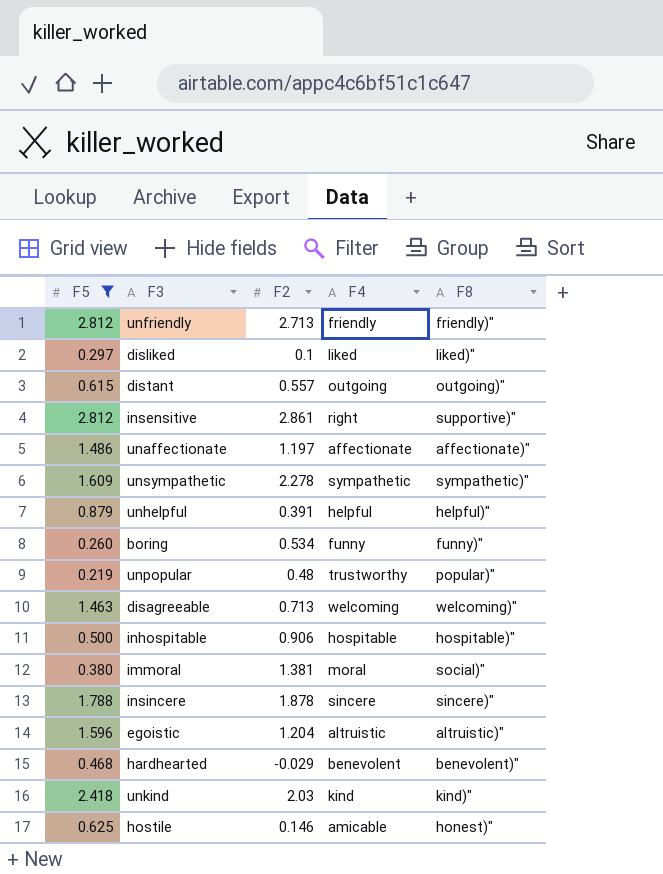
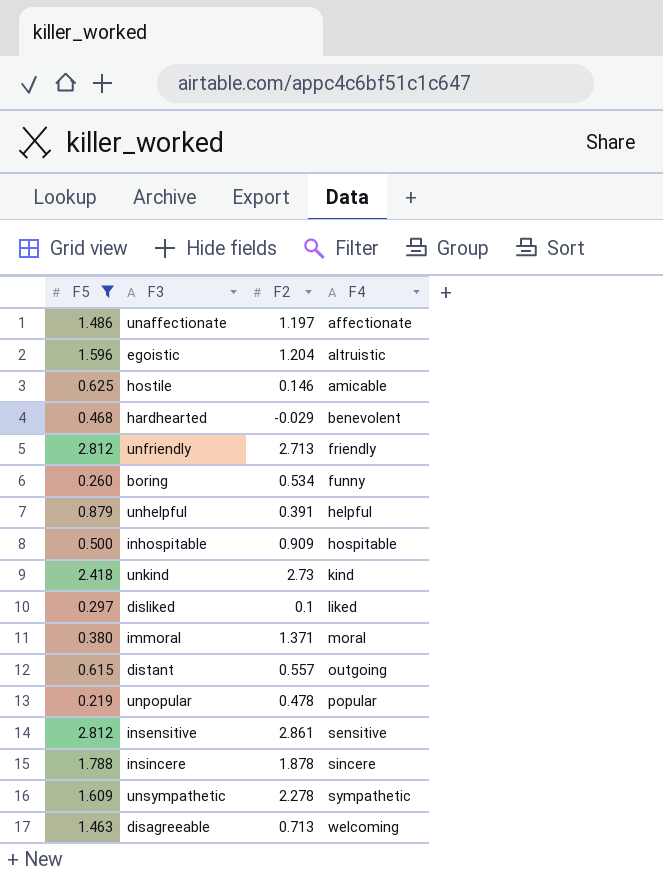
row order: none -> F4 ascending
column F8 | position: 5 -> none
inhospitable | F2: 0.906 -> 0.909
unkind | F2: 2.03 -> 2.73
immoral | F2: 1.381 -> 1.371
unpopular | F2: 0.48 -> 0.478
unpopular | F4: trustworthy -> popular
insensitive | F4: right -> sensitive

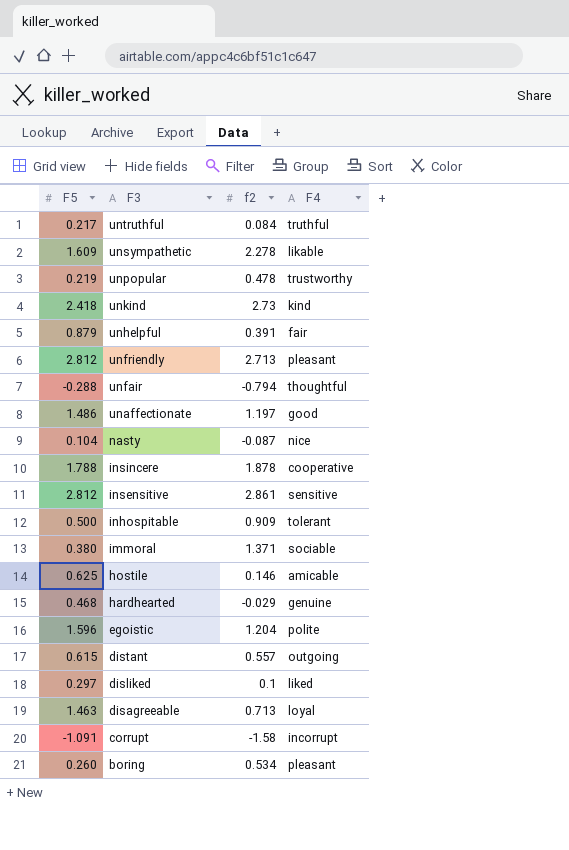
filter: F5 >= 0.219 -> none
row order: F4 ascending -> F3 descending
column name: F2 -> f2
unsympathetic | F4: sympathetic -> likable
unpopular | F4: popular -> trustworthy
unhelpful | F4: helpful -> fair
unfriendly | F4: friendly -> pleasant
unaffectionate | F4: affectionate -> good
insincere | F4: sincere -> cooperative
inhospitable | F4: hospitable -> tolerant
immoral | F4: moral -> sociable
hardhearted | F4: benevolent -> genuine
egoistic | F4: altruistic -> polite
disagreeable | F4: welcoming -> loyal
boring | F4: funny -> pleasant

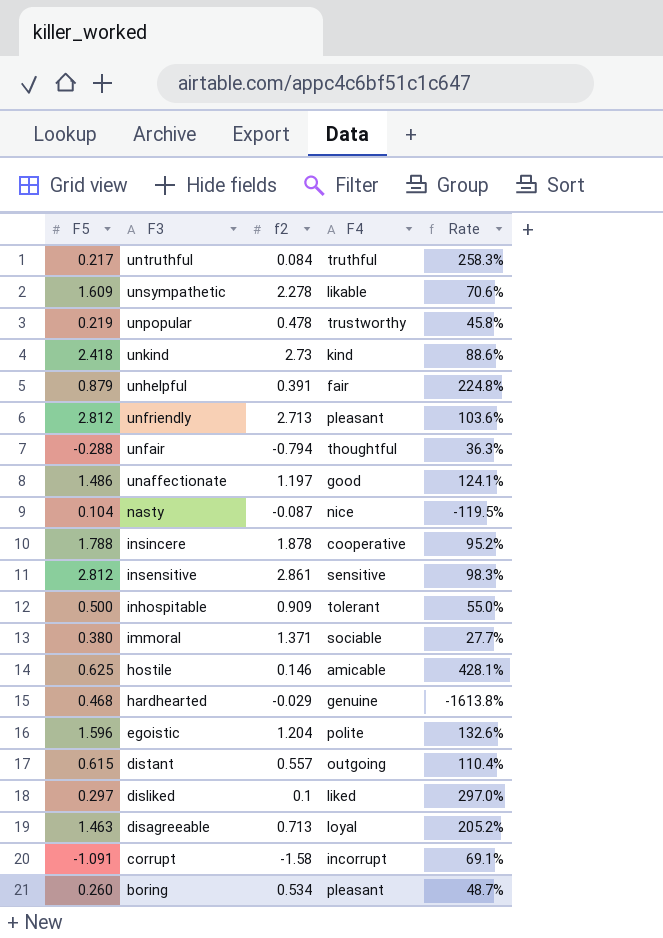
column Rate | formula: none -> [F5] / [f2]

